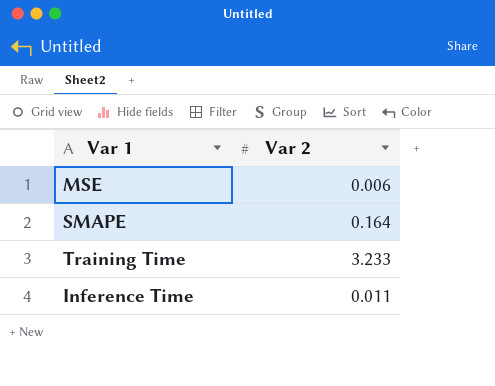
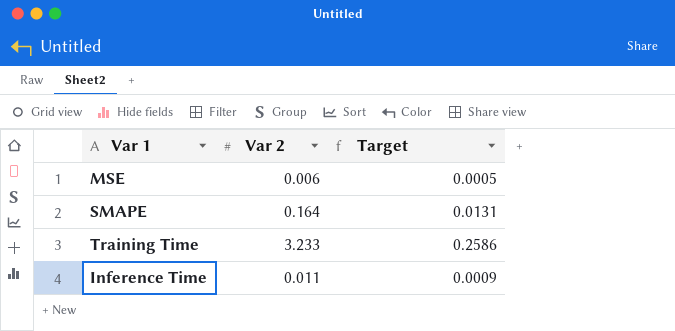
column Target | formula: none -> [Var 2] * 0.08

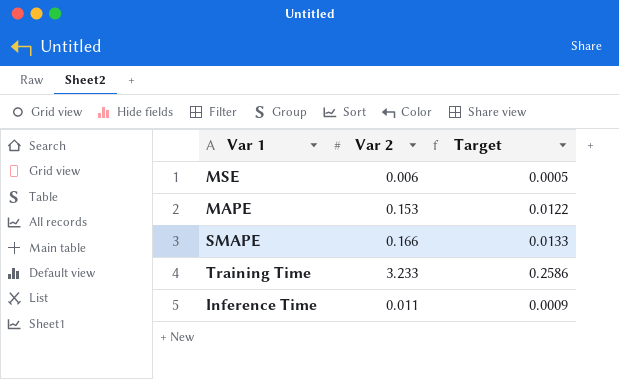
row MAPE: none -> 0.153 | 0.0122
SMAPE | Var 2: 0.164 -> 0.166
SMAPE | Target: 0.0131 -> 0.0133

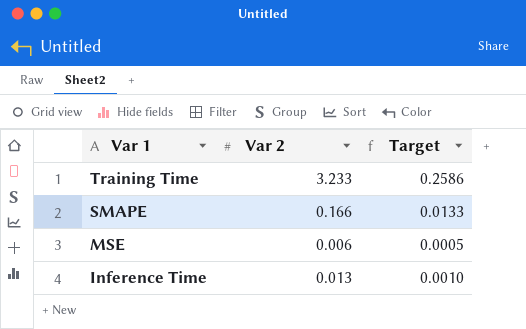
row order: none -> Var 1 descending
row MAPE: 0.153 | 0.0122 -> none
Inference Time | Var 2: 0.011 -> 0.013
Inference Time | Target: 0.0009 -> 0.0010

